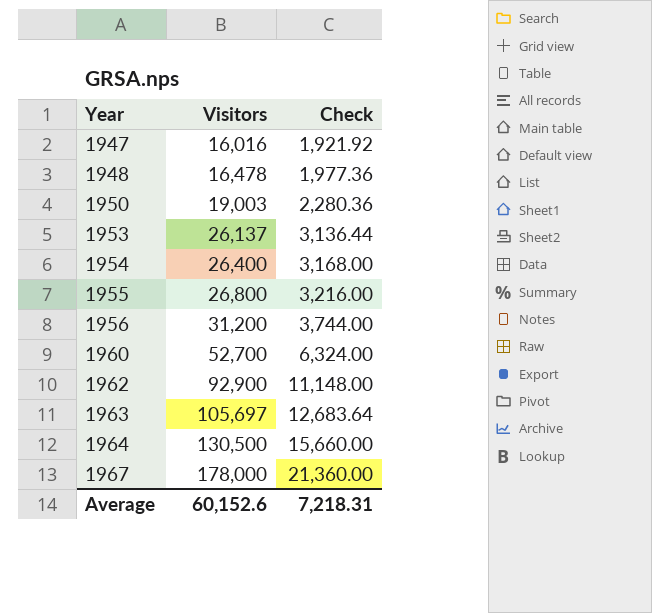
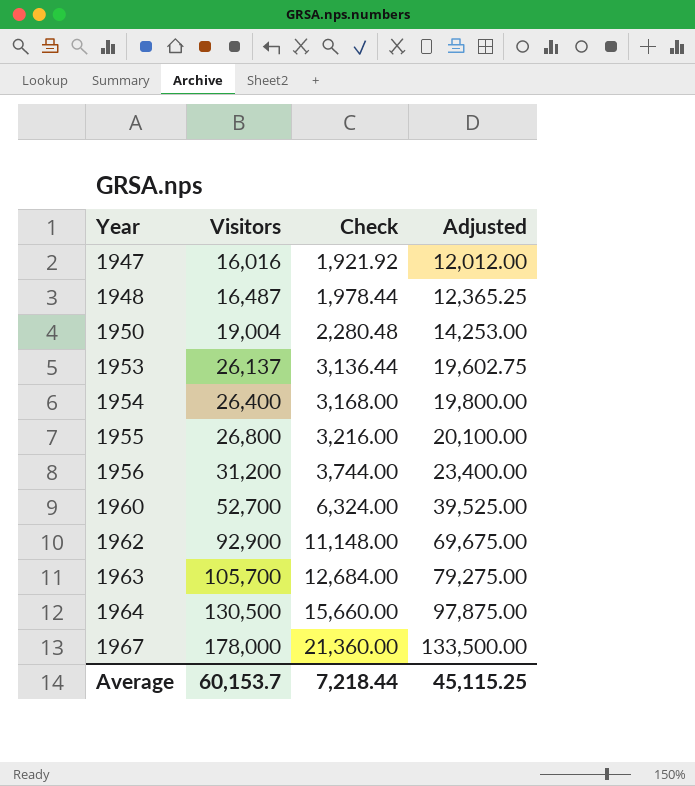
column Adjusted | formula: none -> [Visitors] * 0.75
1948 | Visitors: 16,478 -> 16,487
1948 | Check: 1,977.36 -> 1,978.44
1950 | Visitors: 19,003 -> 19,004
1950 | Check: 2,280.36 -> 2,280.48
1963 | Visitors: 105,697 -> 105,700
1963 | Check: 12,683.64 -> 12,684.00
Average | Visitors: 60,152.6 -> 60,153.7
Average | Check: 7,218.31 -> 7,218.44

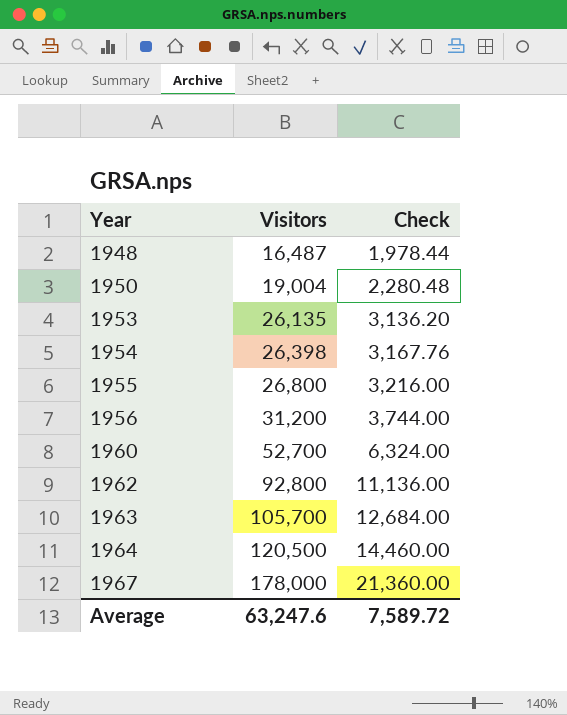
column Adjusted | formula: [Visitors] * 0.75 -> none
row 1947: 16,016 | 1,921.92 | 12,012.00 -> none
1953 | Visitors: 26,137 -> 26,135
1953 | Check: 3,136.44 -> 3,136.20
1954 | Visitors: 26,400 -> 26,398
1954 | Check: 3,168.00 -> 3,167.76
1962 | Visitors: 92,900 -> 92,800
1962 | Check: 11,148.00 -> 11,136.00
1964 | Visitors: 130,500 -> 120,500
1964 | Check: 15,660.00 -> 14,460.00
Average | Visitors: 60,153.7 -> 63,247.6
Average | Check: 7,218.44 -> 7,589.72

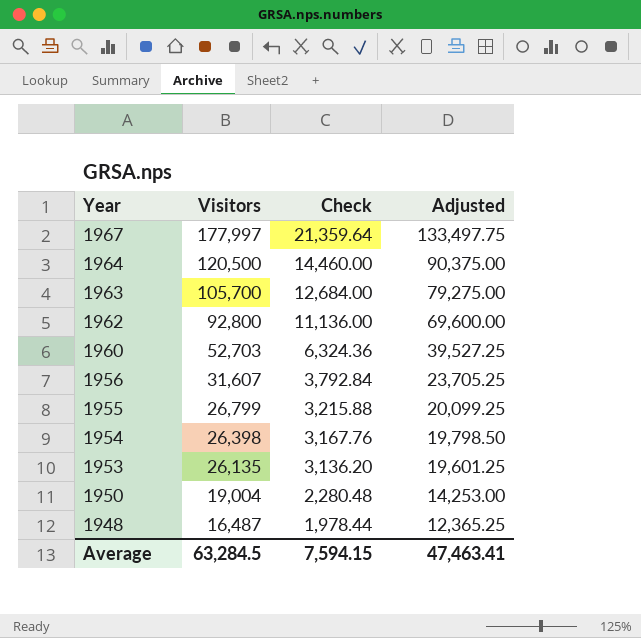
row order: Year ascending -> Year descending
column Adjusted | formula: none -> [Visitors] * 0.75
1967 | Visitors: 178,000 -> 177,997
1967 | Check: 21,360.00 -> 21,359.64
1960 | Visitors: 52,700 -> 52,703
1960 | Check: 6,324.00 -> 6,324.36
1956 | Visitors: 31,200 -> 31,607
1956 | Check: 3,744.00 -> 3,792.84
1955 | Visitors: 26,800 -> 26,799
1955 | Check: 3,216.00 -> 3,215.88
Average | Visitors: 63,247.6 -> 63,284.5
Average | Check: 7,589.72 -> 7,594.15

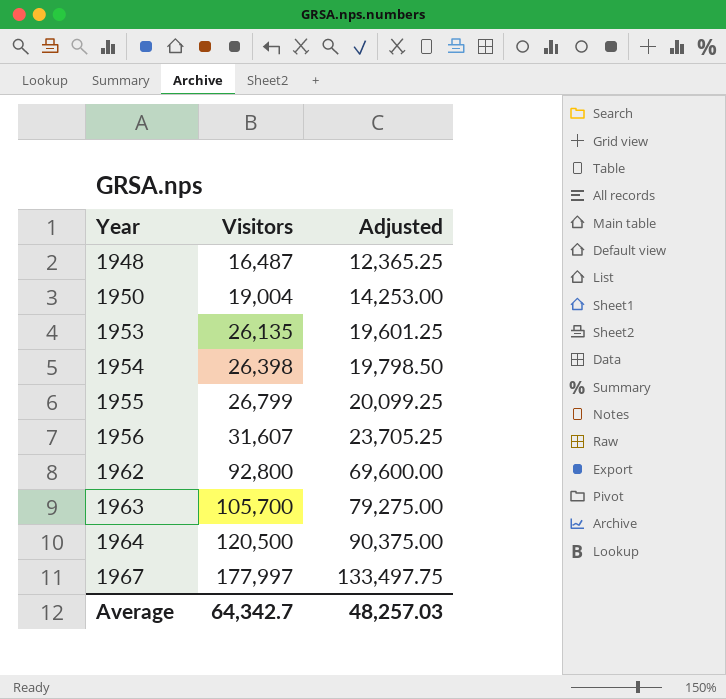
row order: Year descending -> Year ascending
column Check | formula: [Visitors] * 0.12 -> none
row 1960: 52,703 | 6,324.36 | 39,527.25 -> none
Average | Visitors: 63,284.5 -> 64,342.7
Average | Adjusted: 47,463.41 -> 48,257.03

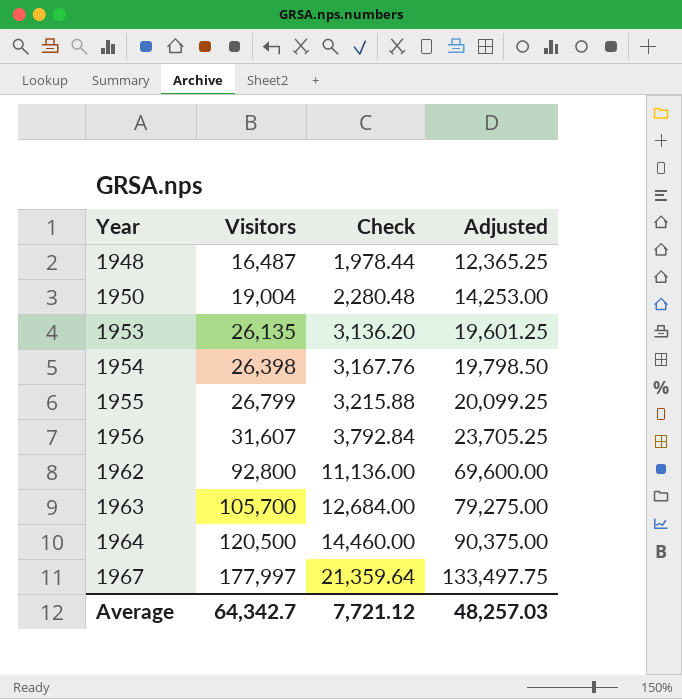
column Check | formula: none -> [Visitors] * 0.12

